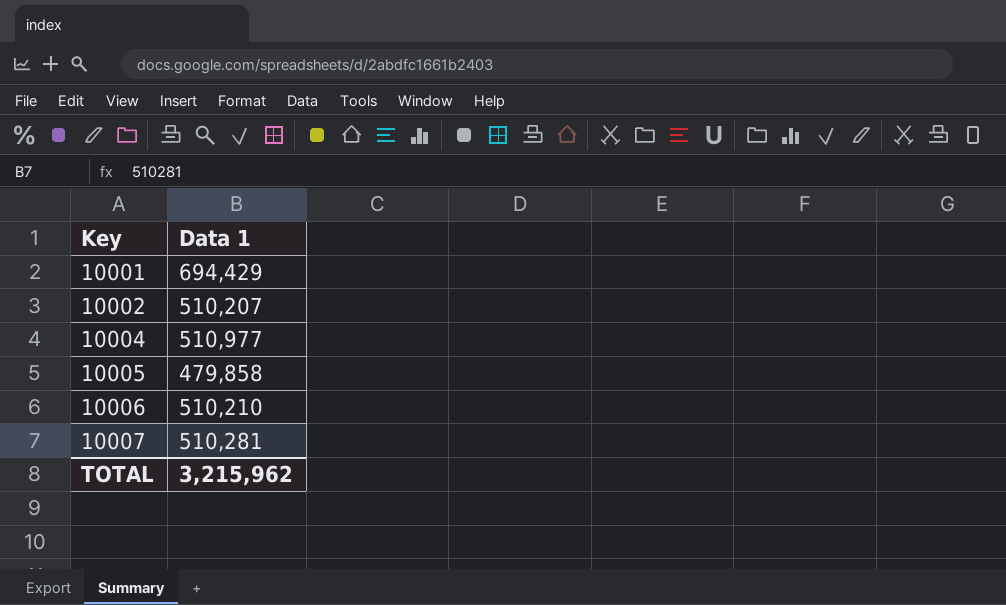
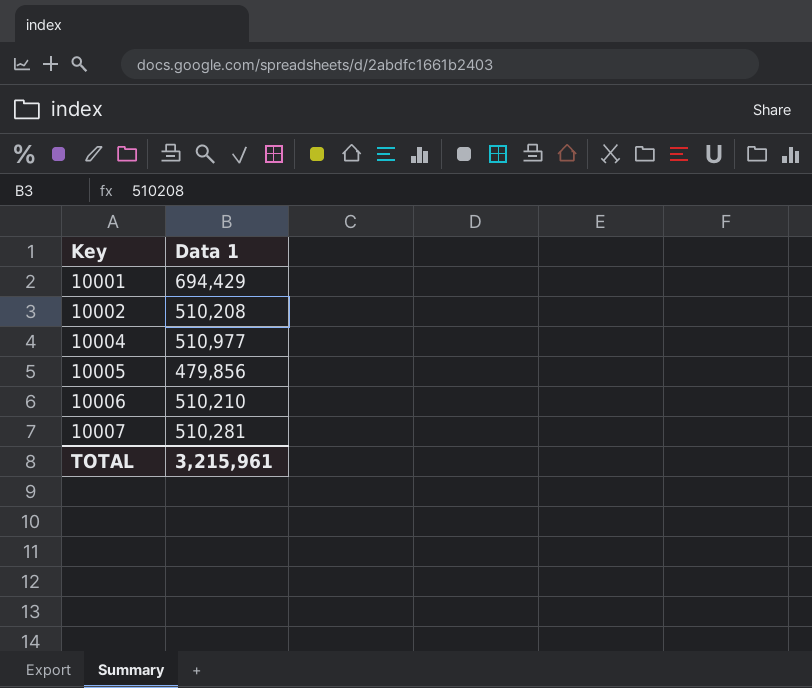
10002 | Data 1: 510,207 -> 510,208
10005 | Data 1: 479,858 -> 479,856
TOTAL | Data 1: 3,215,962 -> 3,215,961

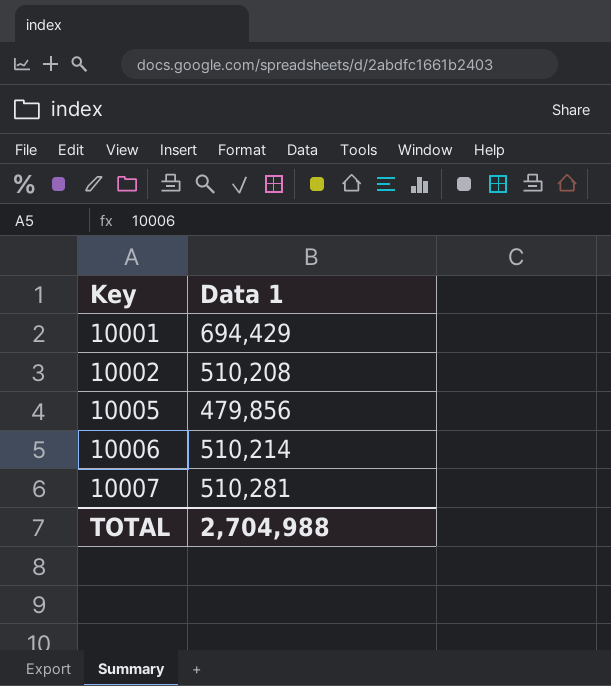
row 10004: 510,977 -> none
10006 | Data 1: 510,210 -> 510,214
TOTAL | Data 1: 3,215,961 -> 2,704,988

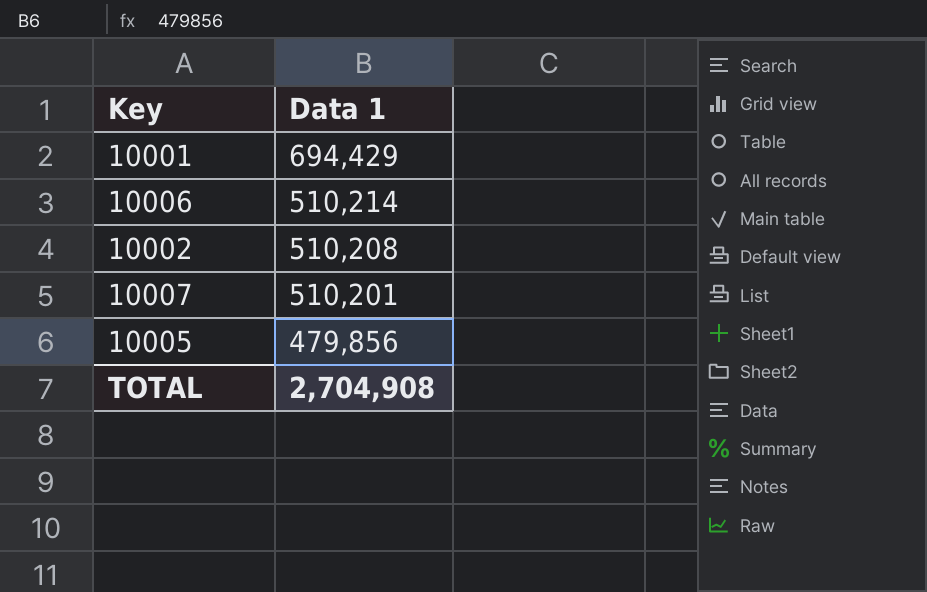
row order: Key ascending -> Data 1 descending
10007 | Data 1: 510,281 -> 510,201
TOTAL | Data 1: 2,704,988 -> 2,704,908

